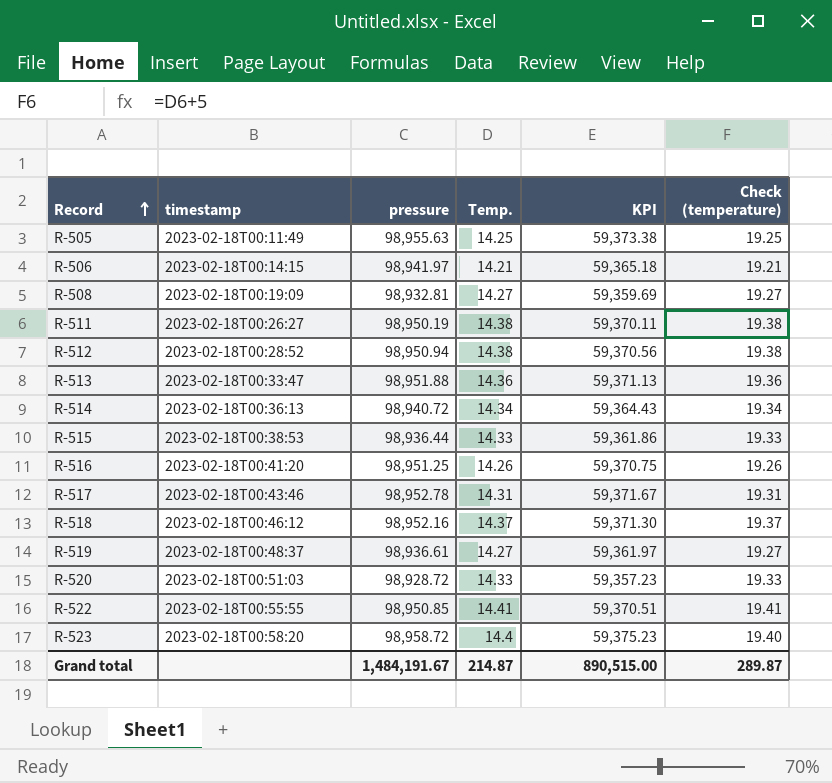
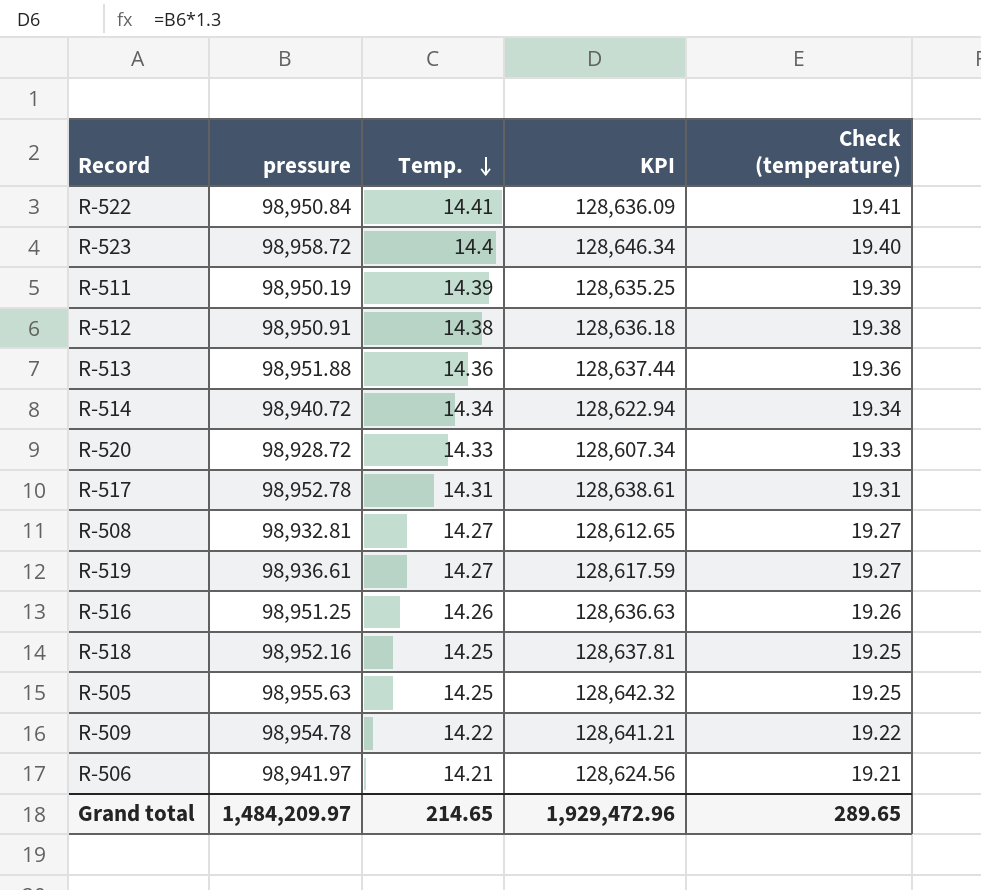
row order: Record ascending -> Temp. descending
column timestamp | position: 2 -> none
column KPI | formula: [pressure] * 0.6 -> [pressure] * 1.3
row R-515: 2023-02-18T00:38:53 | 98,936.44 | 14.33 | 59,361.86 | 19.33 -> none
R-522 | pressure: 98,950.85 -> 98,950.84
R-511 | Temp.: 14.38 -> 14.39
R-511 | Check (temperature): 19.38 -> 19.39
R-512 | pressure: 98,950.94 -> 98,950.91
R-518 | Temp.: 14.37 -> 14.25
R-518 | Check (temperature): 19.37 -> 19.25
row R-509: none -> 98,954.78 | 14.22 | 128,641.21 | 19.22
Grand total | pressure: 1,484,191.67 -> 1,484,209.97
Grand total | Temp.: 214.87 -> 214.65
Grand total | KPI: 890,515.00 -> 1,929,472.96
Grand total | Check (temperature): 289.87 -> 289.65

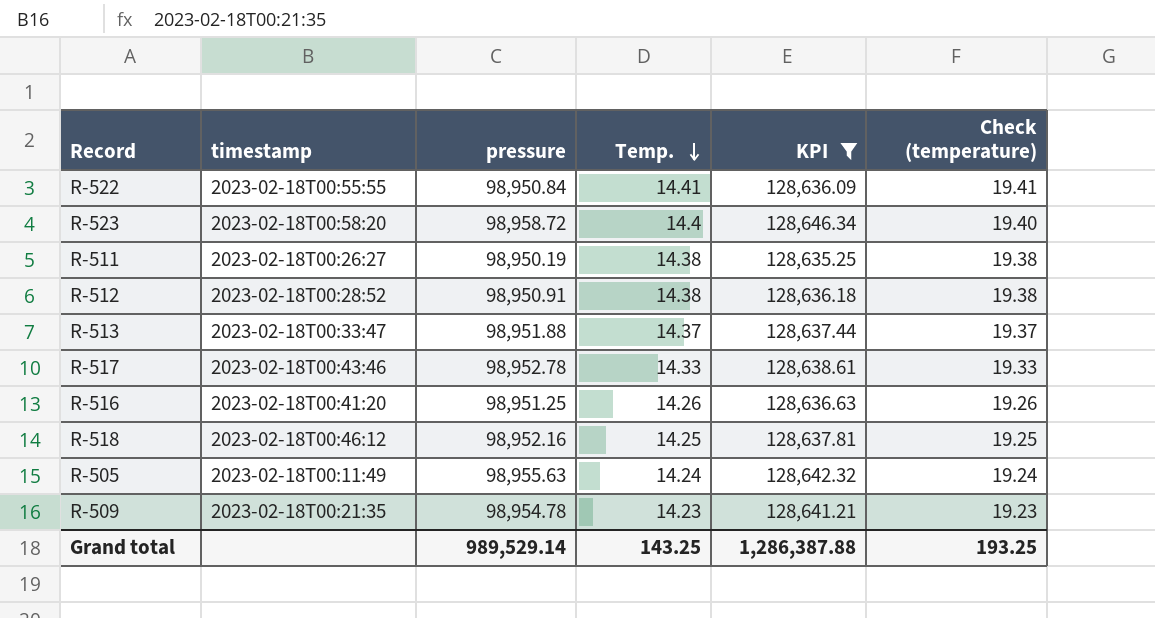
filter: none -> KPI >= 128,635.25
column timestamp | position: none -> 2
R-511 | Temp.: 14.39 -> 14.38
R-511 | Check (temperature): 19.39 -> 19.38
R-513 | Temp.: 14.36 -> 14.37
R-513 | Check (temperature): 19.36 -> 19.37
R-517 | Temp.: 14.31 -> 14.33
R-517 | Check (temperature): 19.31 -> 19.33
R-505 | Temp.: 14.25 -> 14.24
R-505 | Check (temperature): 19.25 -> 19.24
R-509 | Temp.: 14.22 -> 14.23
R-509 | Check (temperature): 19.22 -> 19.23
Grand total | pressure: 1,484,209.97 -> 989,529.14
Grand total | Temp.: 214.65 -> 143.25
Grand total | KPI: 1,929,472.96 -> 1,286,387.88
Grand total | Check (temperature): 289.65 -> 193.25

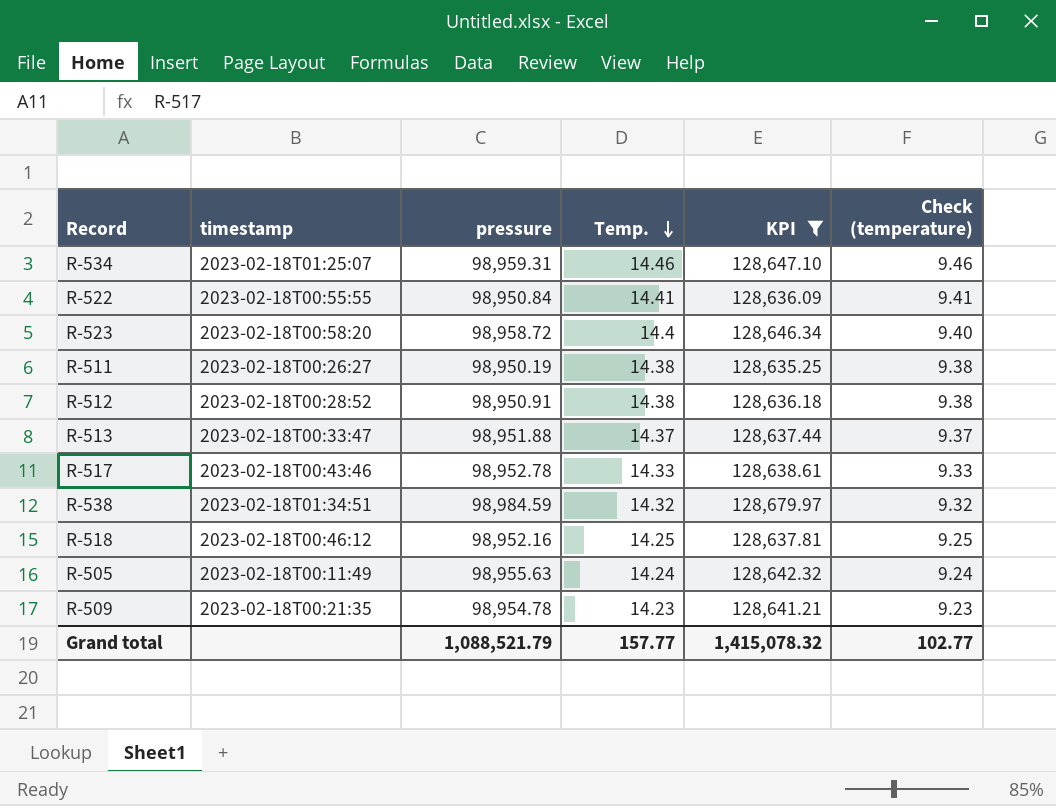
column Check (temperature) | formula: [Temp.] + 5 -> [Temp.] - 5
row R-516: 2023-02-18T00:41:20 | 98,951.25 | 14.26 | 128,636.63 | 19.26 -> none
row R-534: none -> 2023-02-18T01:25:07 | 98,959.31 | 14.46 | 128,647.10 | 9.46
row R-538: none -> 2023-02-18T01:34:51 | 98,984.59 | 14.32 | 128,679.97 | 9.32
Grand total | pressure: 989,529.14 -> 1,088,521.79
Grand total | Temp.: 143.25 -> 157.77
Grand total | KPI: 1,286,387.88 -> 1,415,078.32
Grand total | Check (temperature): 193.25 -> 102.77

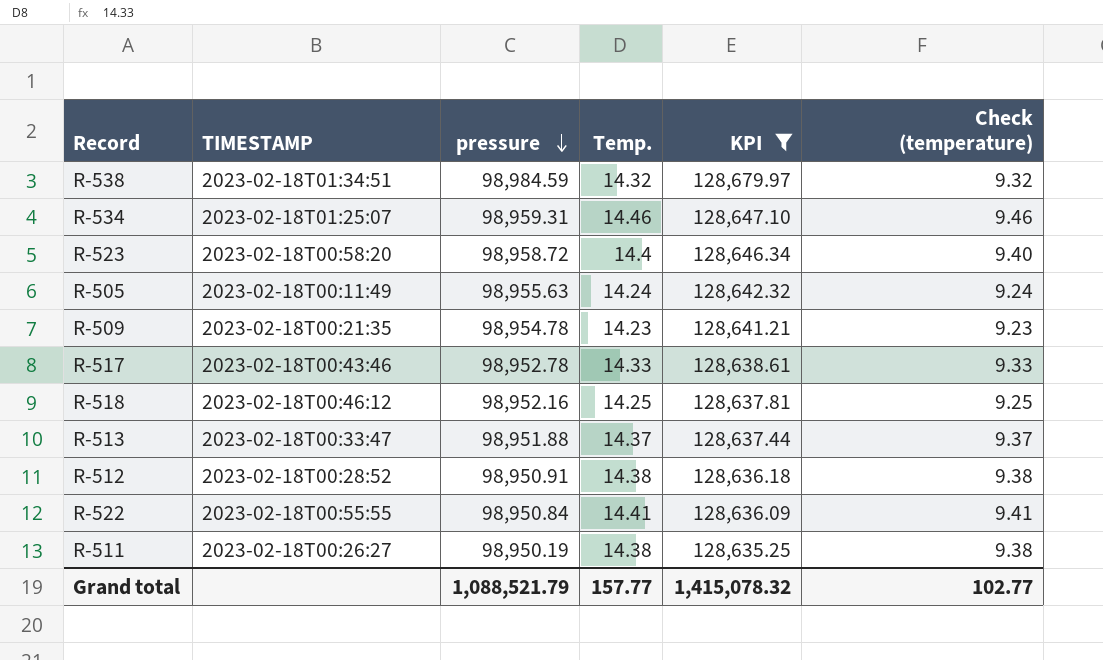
row order: Temp. descending -> pressure descending
column name: timestamp -> TIMESTAMP

